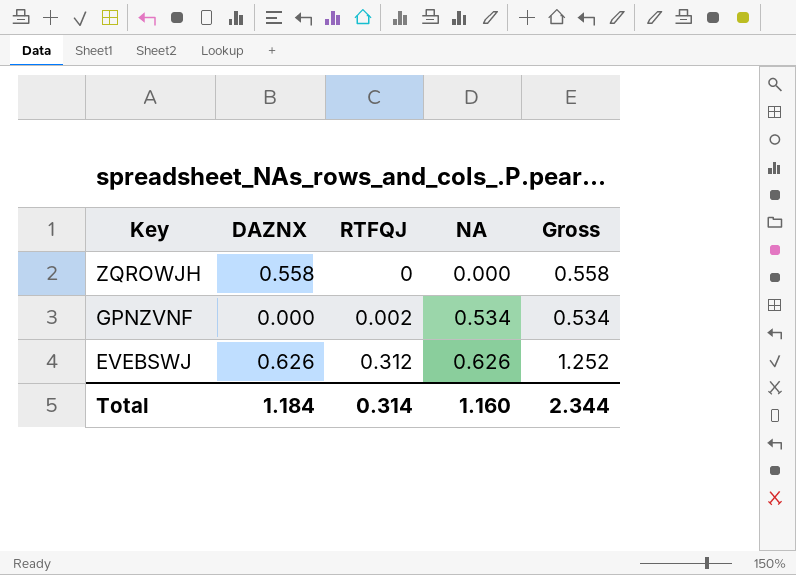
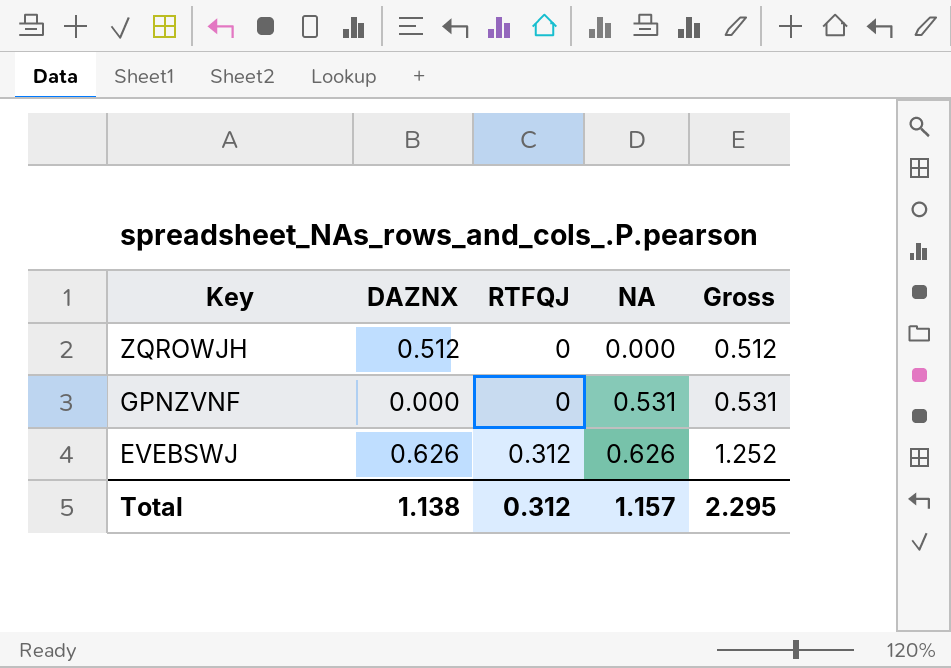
ZQROWJH | DAZNX: 0.558 -> 0.512
ZQROWJH | Gross: 0.558 -> 0.512
GPNZVNF | RTFQJ: 0.002 -> 0
GPNZVNF | NA: 0.534 -> 0.531
GPNZVNF | Gross: 0.534 -> 0.531
Total | DAZNX: 1.184 -> 1.138
Total | RTFQJ: 0.314 -> 0.312
Total | NA: 1.160 -> 1.157
Total | Gross: 2.344 -> 2.295

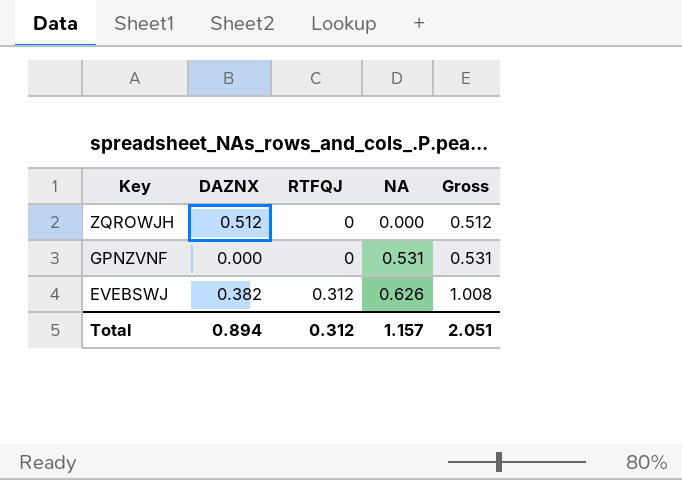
EVEBSWJ | DAZNX: 0.626 -> 0.382
EVEBSWJ | Gross: 1.252 -> 1.008
Total | DAZNX: 1.138 -> 0.894
Total | Gross: 2.295 -> 2.051

